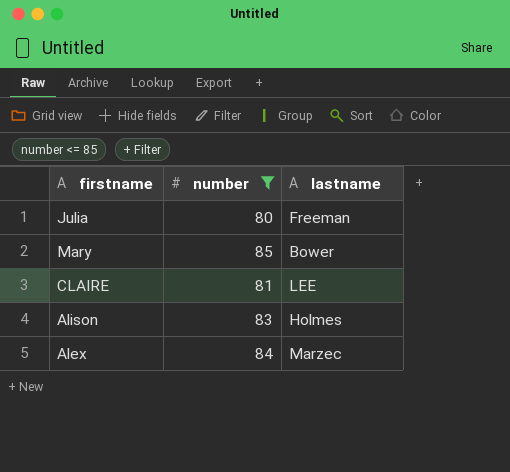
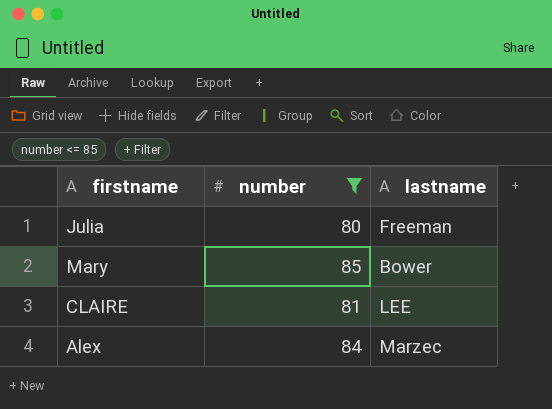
row Alison: 83 | Holmes -> none

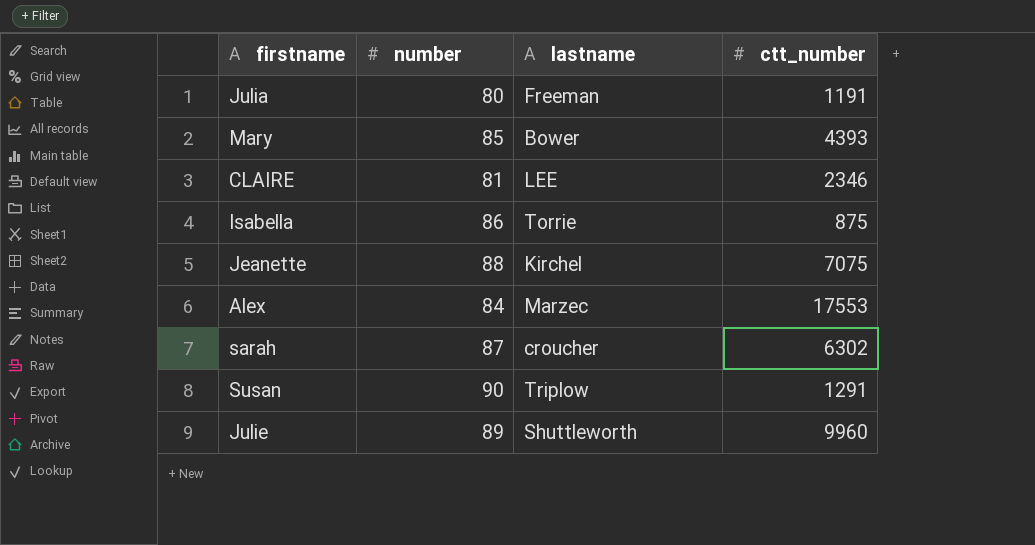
filter: number <= 85 -> none
column ctt_number | position: none -> 4

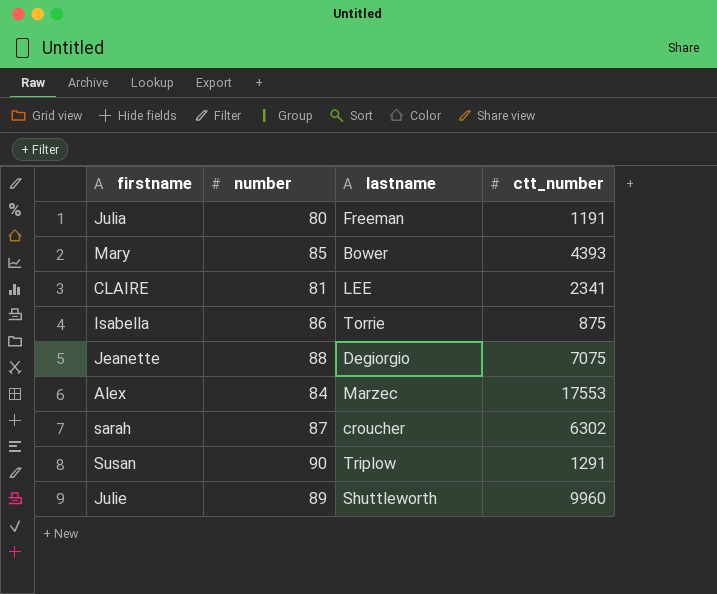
CLAIRE | ctt_number: 2346 -> 2341
Jeanette | lastname: Kirchel -> Degiorgio

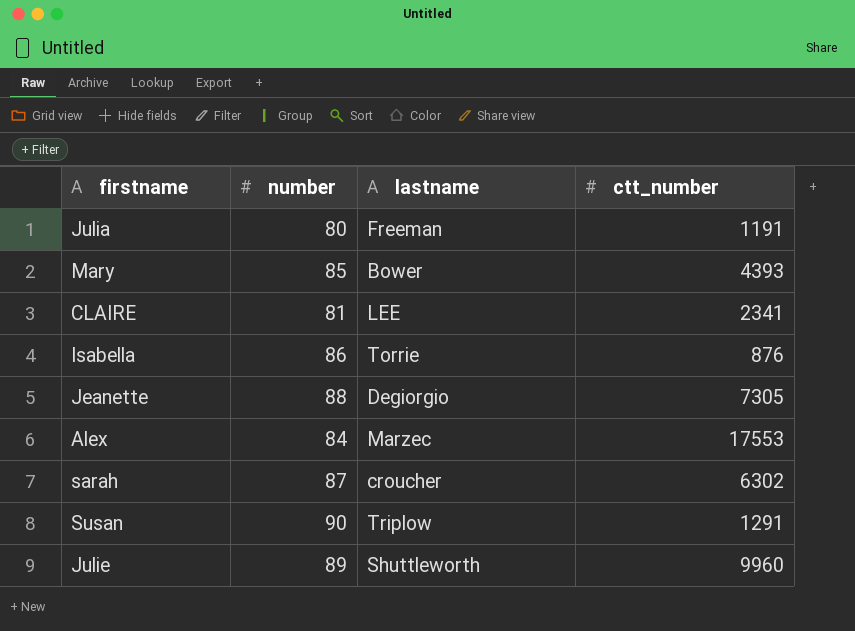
Isabella | ctt_number: 875 -> 876
Jeanette | ctt_number: 7075 -> 7305

